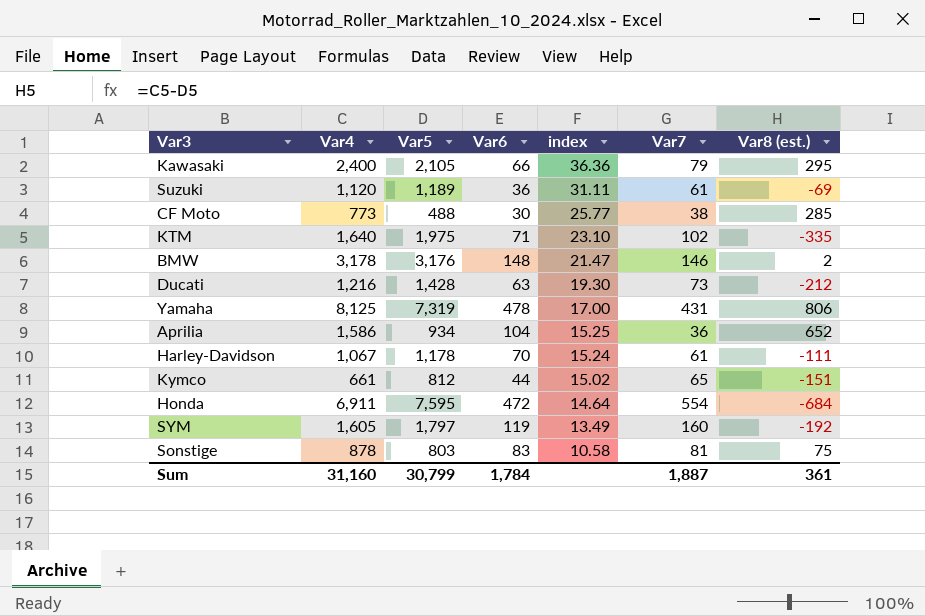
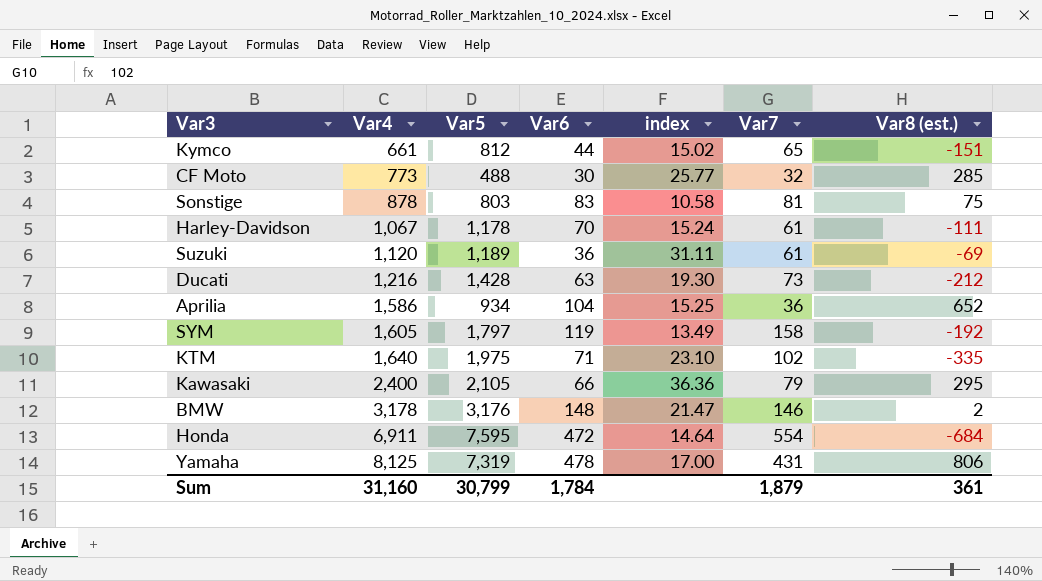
row order: index descending -> Var4 ascending
CF Moto | Var7: 38 -> 32
SYM | Var7: 160 -> 158
Sum | Var7: 1,887 -> 1,879

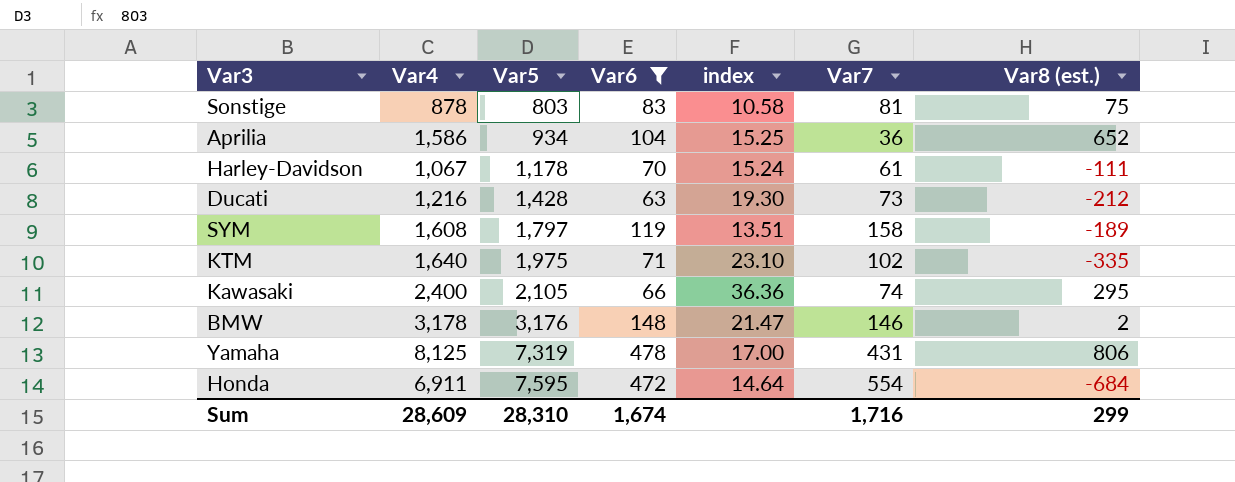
filter: none -> Var6 >= 63
row order: Var4 ascending -> Var5 ascending
SYM | Var4: 1,605 -> 1,608
SYM | index: 13.49 -> 13.51
SYM | Var8 (est.): -192 -> -189
Kawasaki | Var7: 79 -> 74
Sum | Var4: 31,160 -> 28,609
Sum | Var5: 30,799 -> 28,310
Sum | Var6: 1,784 -> 1,674
Sum | Var7: 1,879 -> 1,716
Sum | Var8 (est.): 361 -> 299

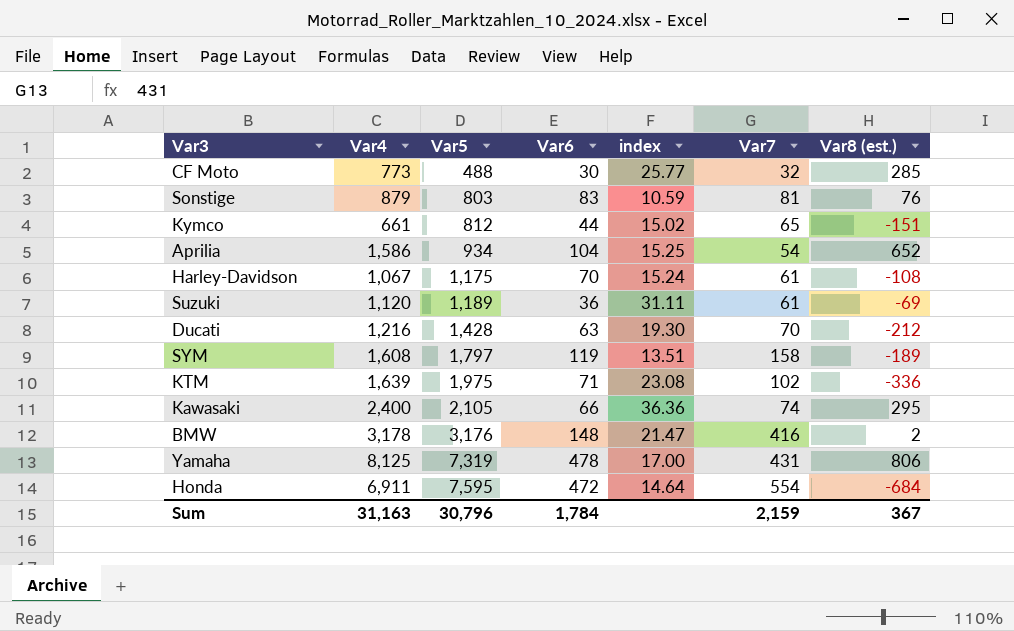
filter: Var6 >= 63 -> none
Sonstige | Var4: 878 -> 879
Sonstige | index: 10.58 -> 10.59
Sonstige | Var8 (est.): 75 -> 76
Aprilia | Var7: 36 -> 54
Harley-Davidson | Var5: 1,178 -> 1,175
Harley-Davidson | Var8 (est.): -111 -> -108
Ducati | Var7: 73 -> 70
KTM | Var4: 1,640 -> 1,639
KTM | index: 23.10 -> 23.08
KTM | Var8 (est.): -335 -> -336
BMW | Var7: 146 -> 416
Sum | Var4: 28,609 -> 31,163
Sum | Var5: 28,310 -> 30,796
Sum | Var6: 1,674 -> 1,784
Sum | Var7: 1,716 -> 2,159
Sum | Var8 (est.): 299 -> 367

